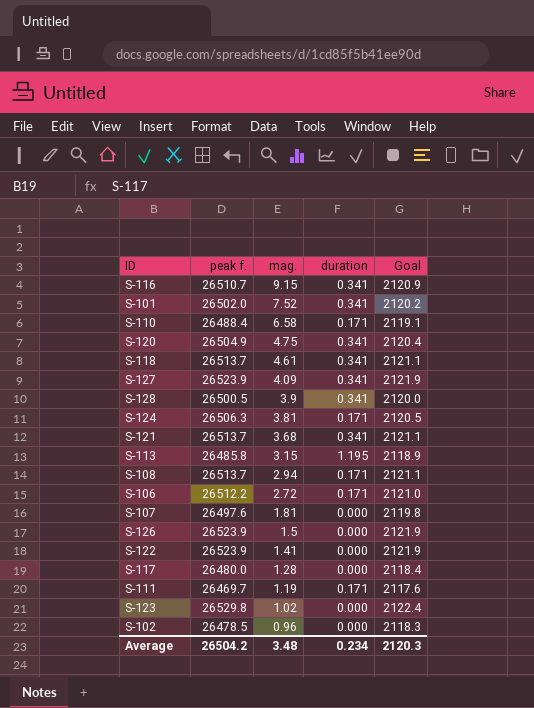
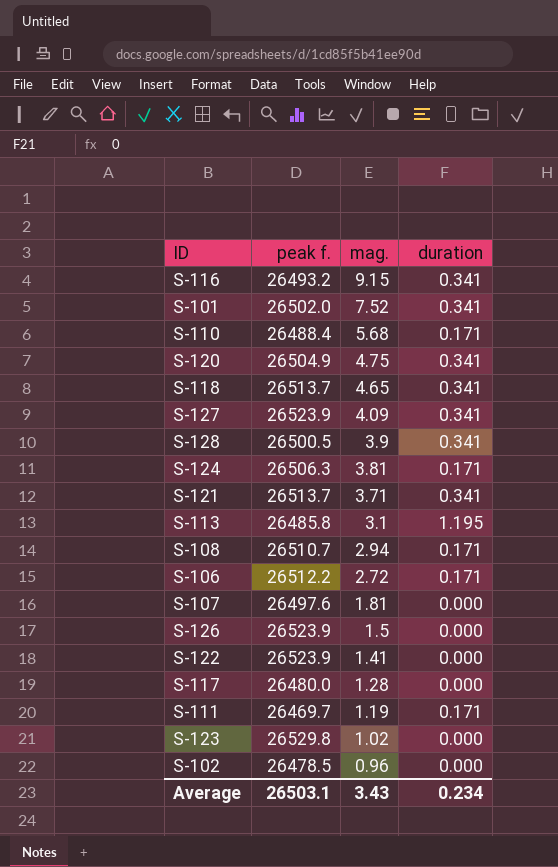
column Goal | formula: [peak f.] * 0.08 -> none
S-116 | peak f.: 26510.7 -> 26493.2
S-110 | mag.: 6.58 -> 5.68
S-118 | mag.: 4.61 -> 4.65
S-121 | mag.: 3.68 -> 3.71
S-113 | mag.: 3.15 -> 3.1
S-108 | peak f.: 26513.7 -> 26510.7
Average | peak f.: 26504.2 -> 26503.1
Average | mag.: 3.48 -> 3.43

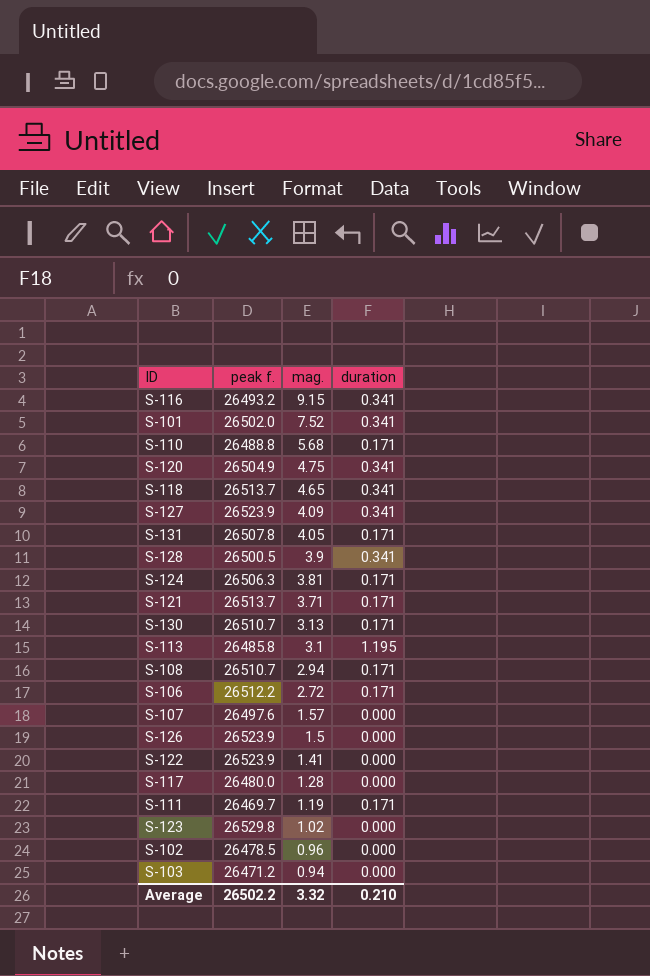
S-110 | peak f.: 26488.4 -> 26488.8
row S-131: none -> 26507.8 | 4.05 | 0.171
S-121 | duration: 0.341 -> 0.171
row S-130: none -> 26510.7 | 3.13 | 0.171
S-107 | mag.: 1.81 -> 1.57
row S-103: none -> 26471.2 | 0.94 | 0.000
Average | peak f.: 26503.1 -> 26502.2
Average | mag.: 3.43 -> 3.32
Average | duration: 0.234 -> 0.210

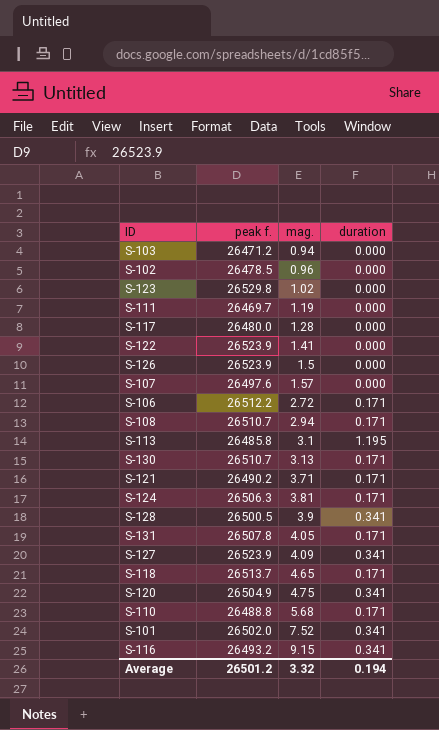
row order: mag. descending -> mag. ascending
S-111 | duration: 0.171 -> 0.000
S-121 | peak f.: 26513.7 -> 26490.2
S-118 | duration: 0.341 -> 0.171
Average | peak f.: 26502.2 -> 26501.2
Average | duration: 0.210 -> 0.194

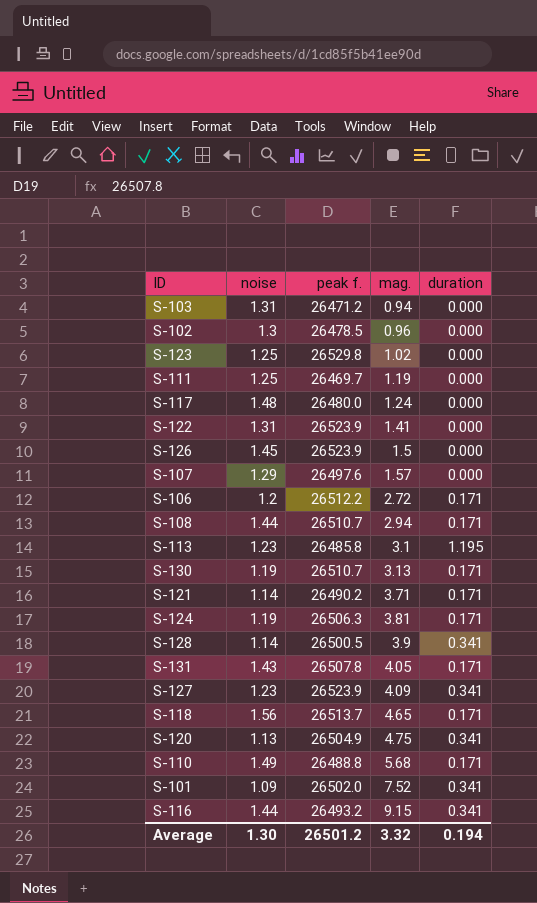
column noise | position: none -> 2
S-117 | mag.: 1.28 -> 1.24

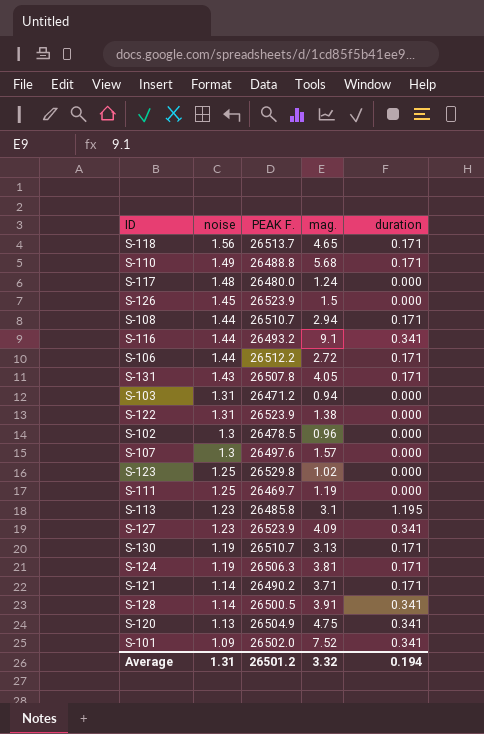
row order: mag. ascending -> noise descending
column name: peak f. -> PEAK F.
S-116 | mag.: 9.15 -> 9.1
S-106 | noise: 1.2 -> 1.44
S-122 | mag.: 1.41 -> 1.38
S-107 | noise: 1.29 -> 1.3
S-128 | mag.: 3.9 -> 3.91
Average | noise: 1.30 -> 1.31

